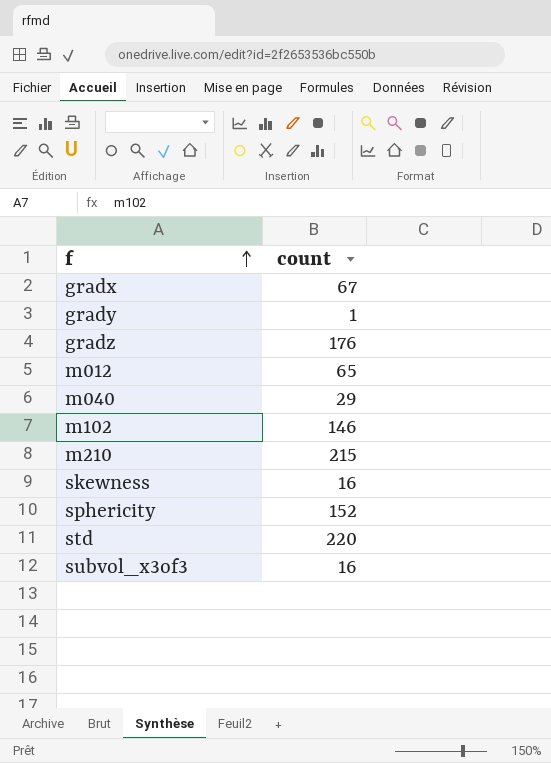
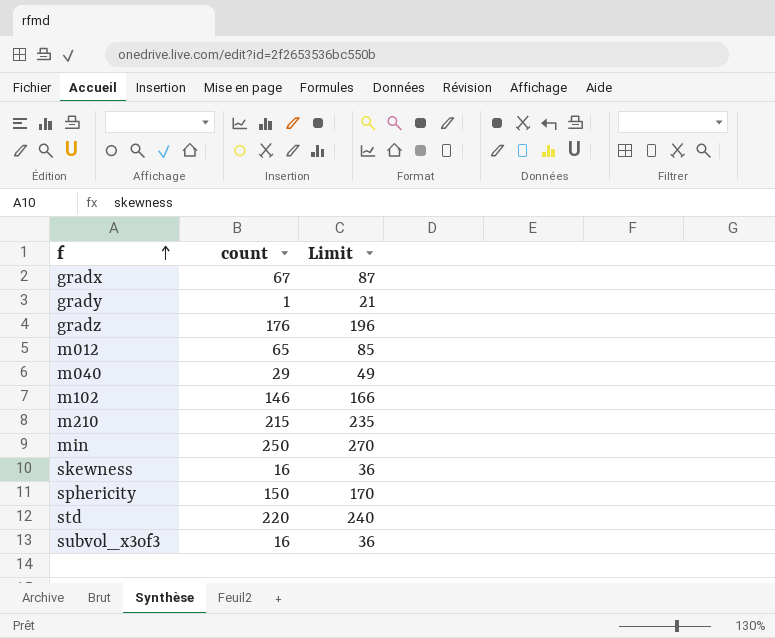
column Limit | formula: none -> [count] + 20
row min: none -> 250 | 270
sphericity | count: 152 -> 150

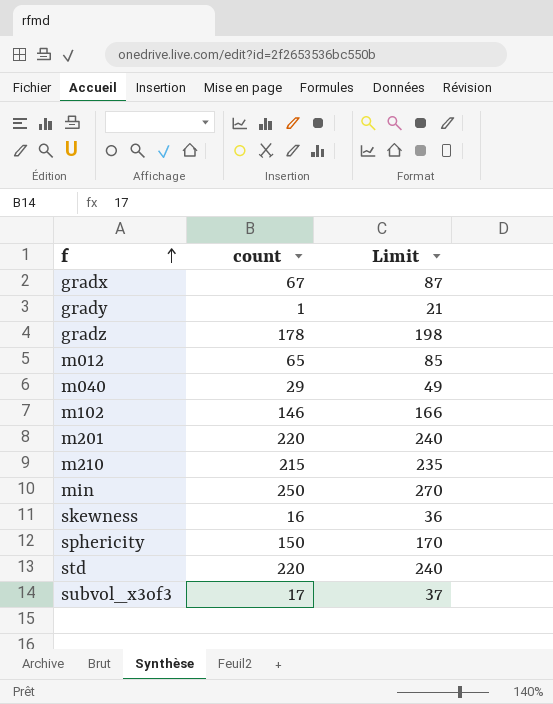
gradz | count: 176 -> 178
gradz | Limit: 196 -> 198
row m201: none -> 220 | 240
subvol_x3of3 | count: 16 -> 17
subvol_x3of3 | Limit: 36 -> 37

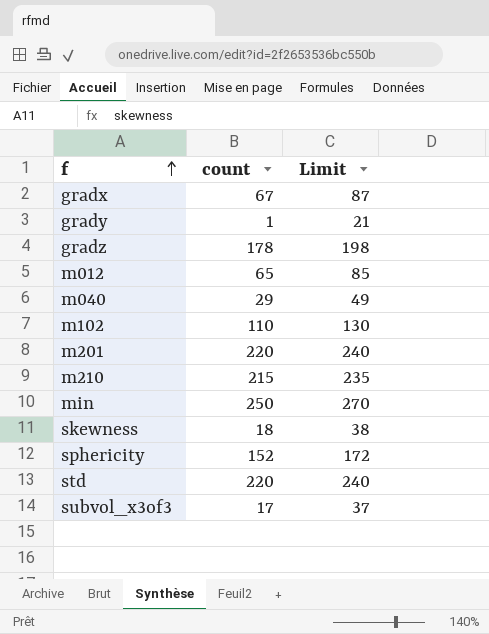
m102 | count: 146 -> 110
m102 | Limit: 166 -> 130
skewness | count: 16 -> 18
skewness | Limit: 36 -> 38
sphericity | count: 150 -> 152
sphericity | Limit: 170 -> 172

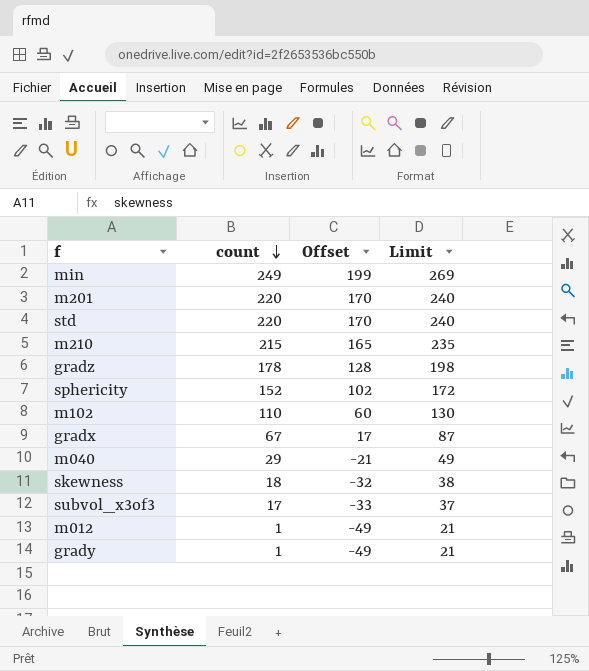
row order: f ascending -> count descending
column Offset | formula: none -> [count] - 50
min | count: 250 -> 249
min | Limit: 270 -> 269
m012 | count: 65 -> 1
m012 | Limit: 85 -> 21

